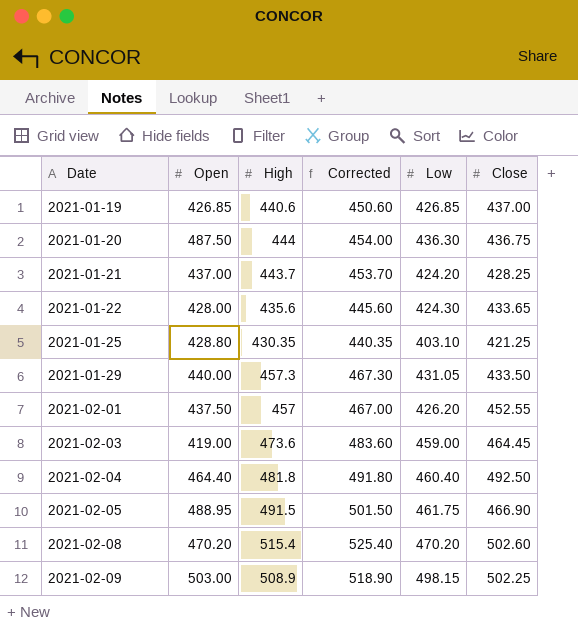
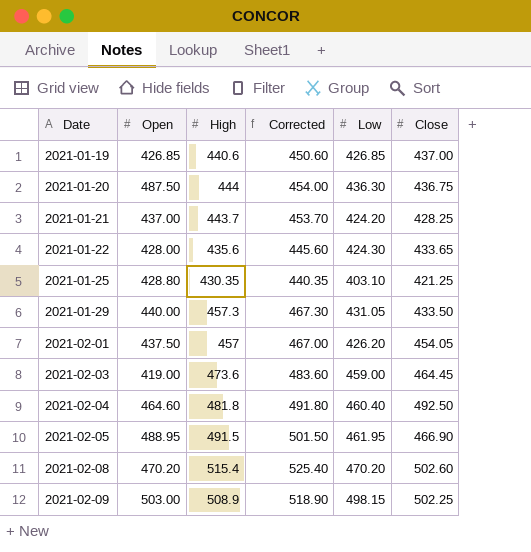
2021-02-01 | Close: 452.55 -> 454.05
2021-02-04 | Open: 464.40 -> 464.60
2021-02-05 | Low: 461.75 -> 461.95

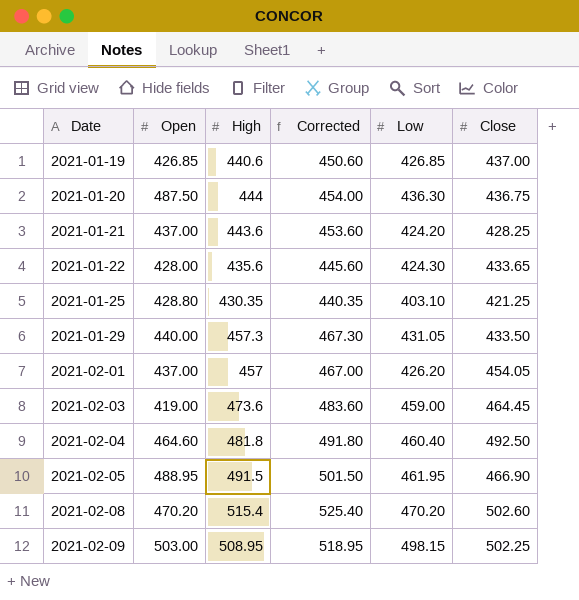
2021-01-21 | High: 443.7 -> 443.6
2021-01-21 | Corrected: 453.70 -> 453.60
2021-02-01 | Open: 437.50 -> 437.00
2021-02-09 | High: 508.9 -> 508.95
2021-02-09 | Corrected: 518.90 -> 518.95

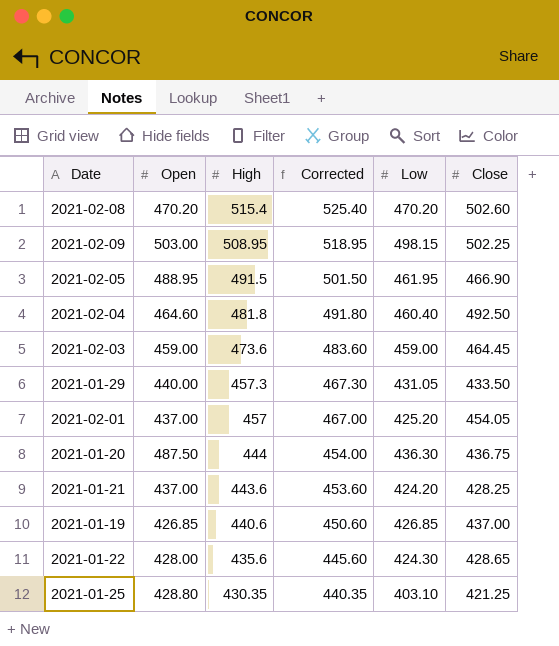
row order: Date ascending -> High descending
2021-02-03 | Open: 419.00 -> 459.00
2021-02-01 | Low: 426.20 -> 425.20
2021-01-22 | Close: 433.65 -> 428.65

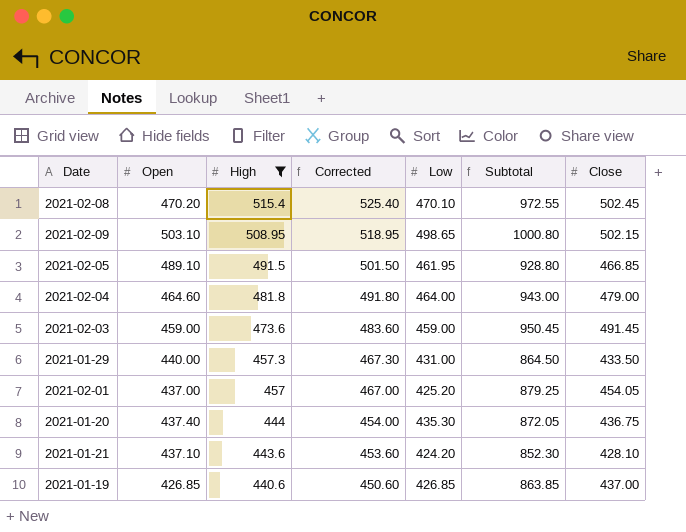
filter: none -> High >= 440.6
column Subtotal | formula: none -> [Low] + [Close]
2021-02-08 | Low: 470.20 -> 470.10
2021-02-08 | Close: 502.60 -> 502.45
2021-02-09 | Open: 503.00 -> 503.10
2021-02-09 | Low: 498.15 -> 498.65
2021-02-09 | Close: 502.25 -> 502.15
2021-02-05 | Open: 488.95 -> 489.10
2021-02-05 | Close: 466.90 -> 466.85
2021-02-04 | Low: 460.40 -> 464.00
2021-02-04 | Close: 492.50 -> 479.00
2021-02-03 | Close: 464.45 -> 491.45
2021-01-29 | Low: 431.05 -> 431.00
2021-01-20 | Open: 487.50 -> 437.40
2021-01-20 | Low: 436.30 -> 435.30
2021-01-21 | Open: 437.00 -> 437.10
2021-01-21 | Close: 428.25 -> 428.10

